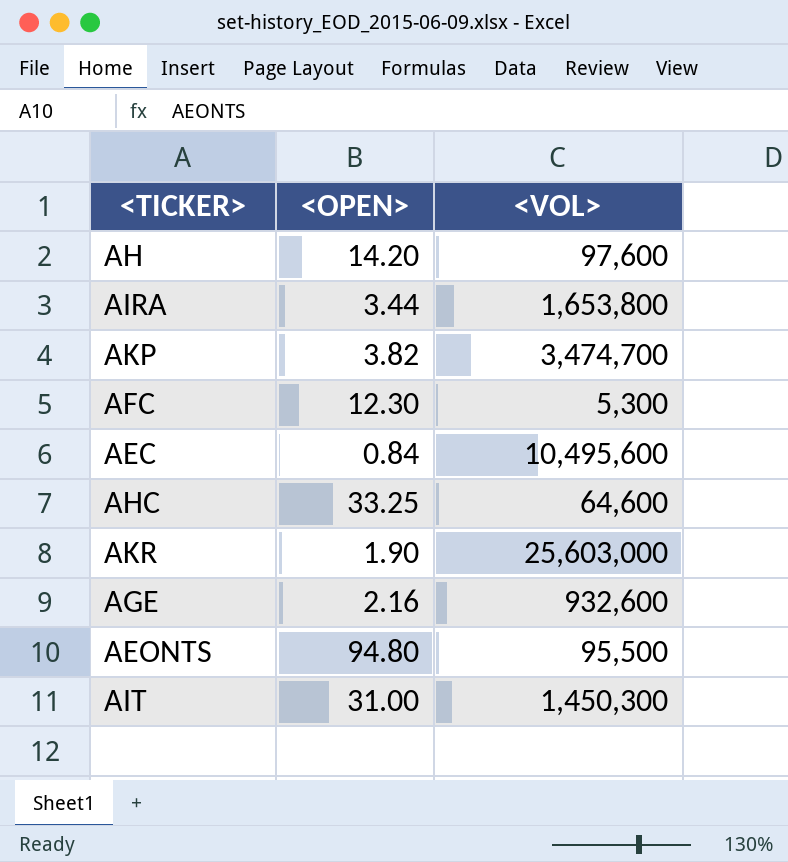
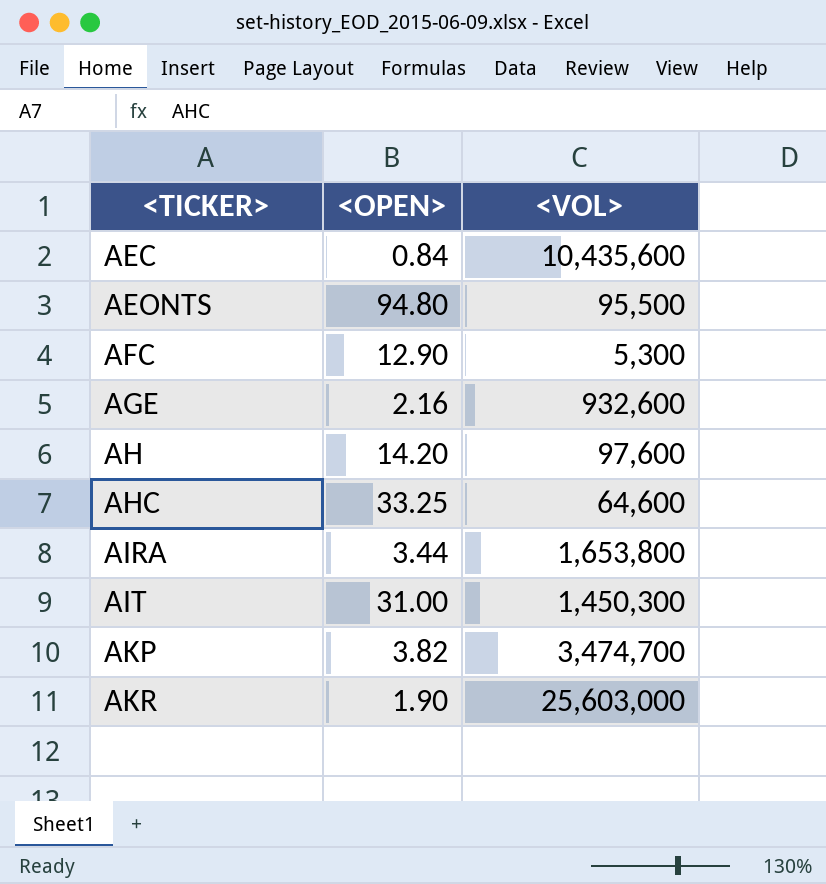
row order: none -> <TICKER> ascending
AEC | <VOL>: 10,495,600 -> 10,435,600
AFC | <OPEN>: 12.30 -> 12.90

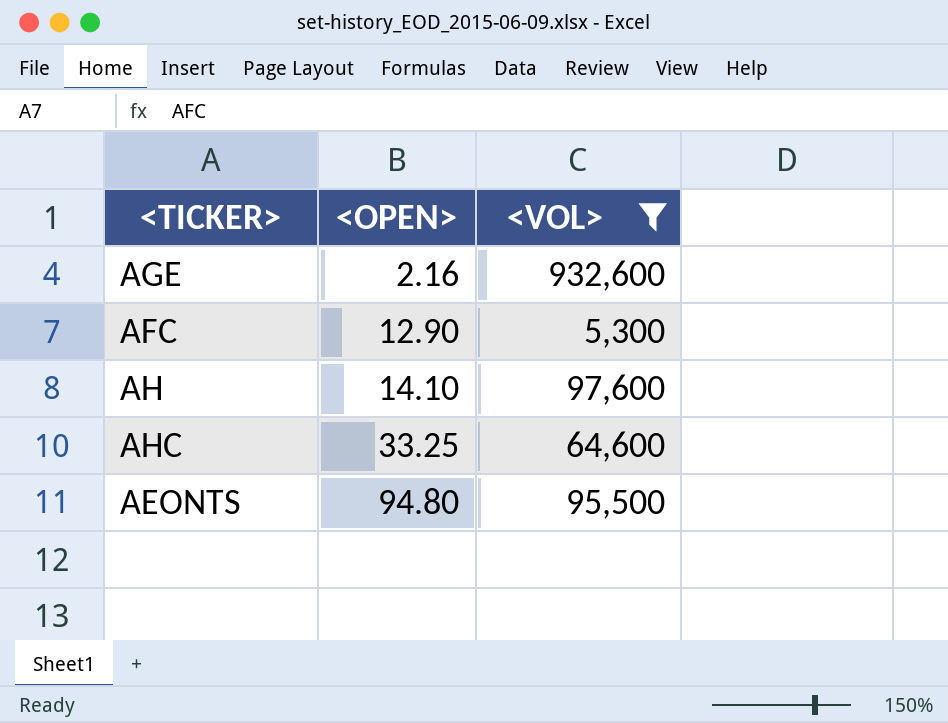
filter: none -> <VOL> <= 932,600
row order: <TICKER> ascending -> <OPEN> ascending
AH | <OPEN>: 14.20 -> 14.10

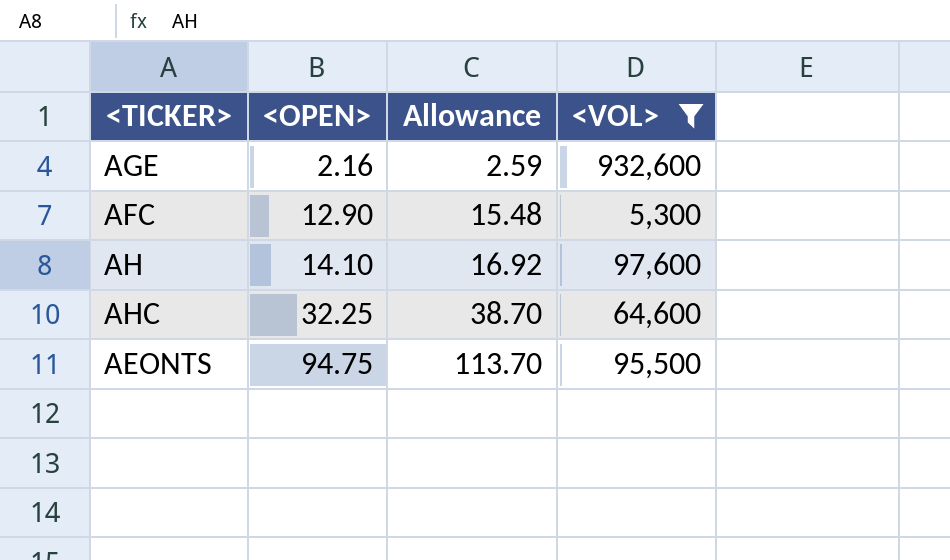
column Allowance | formula: none -> [<OPEN>] * 1.2
AHC | <OPEN>: 33.25 -> 32.25
AEONTS | <OPEN>: 94.80 -> 94.75

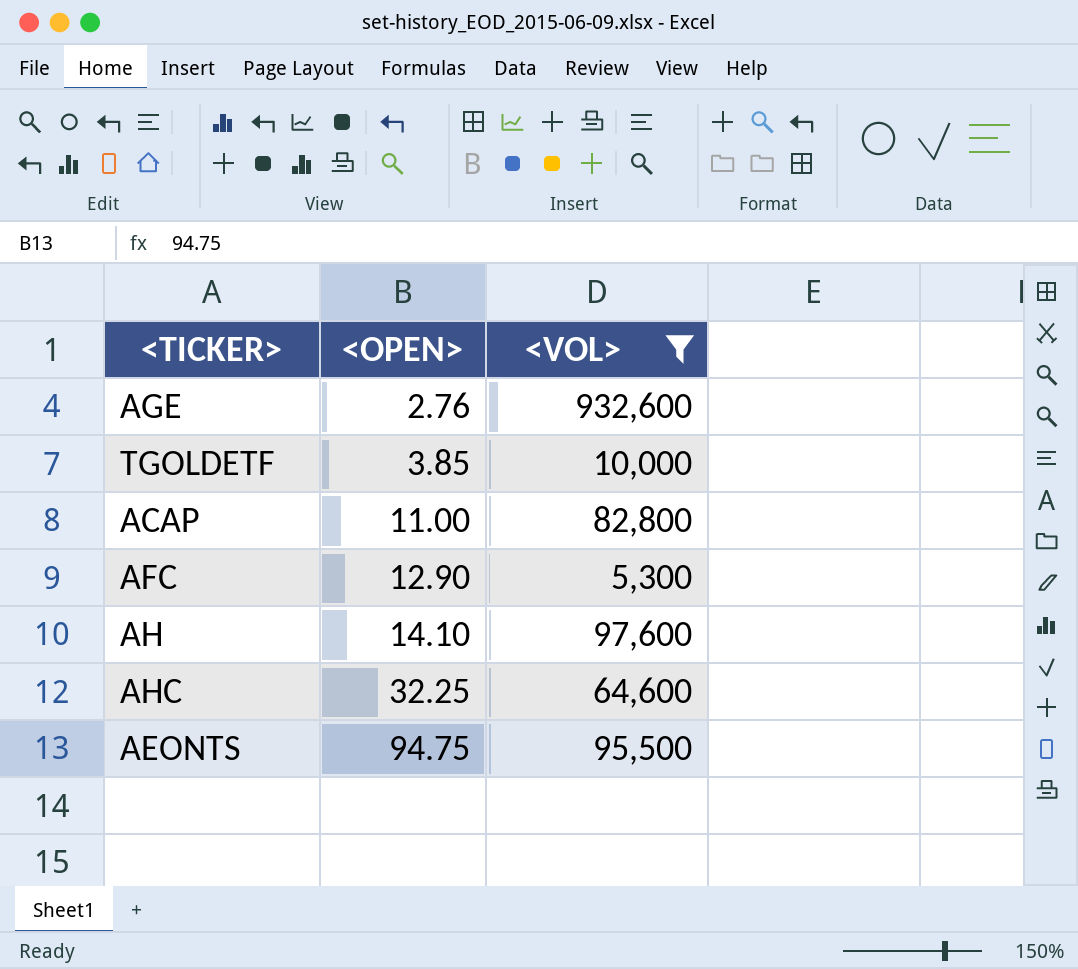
column Allowance | formula: [<OPEN>] * 1.2 -> none
AGE | <OPEN>: 2.16 -> 2.76
row TGOLDETF: none -> 3.85 | 10,000
row ACAP: none -> 11.00 | 82,800

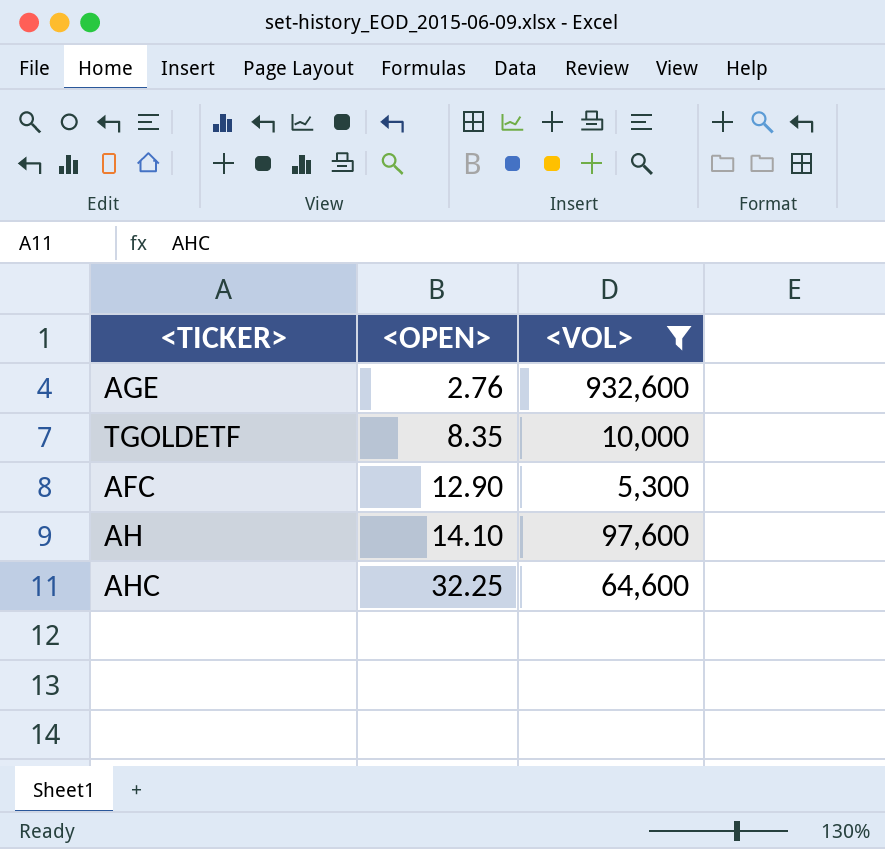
row ACAP: 11.00 | 82,800 -> none
row AEONTS: 94.75 | 95,500 -> none
TGOLDETF | <OPEN>: 3.85 -> 8.35

